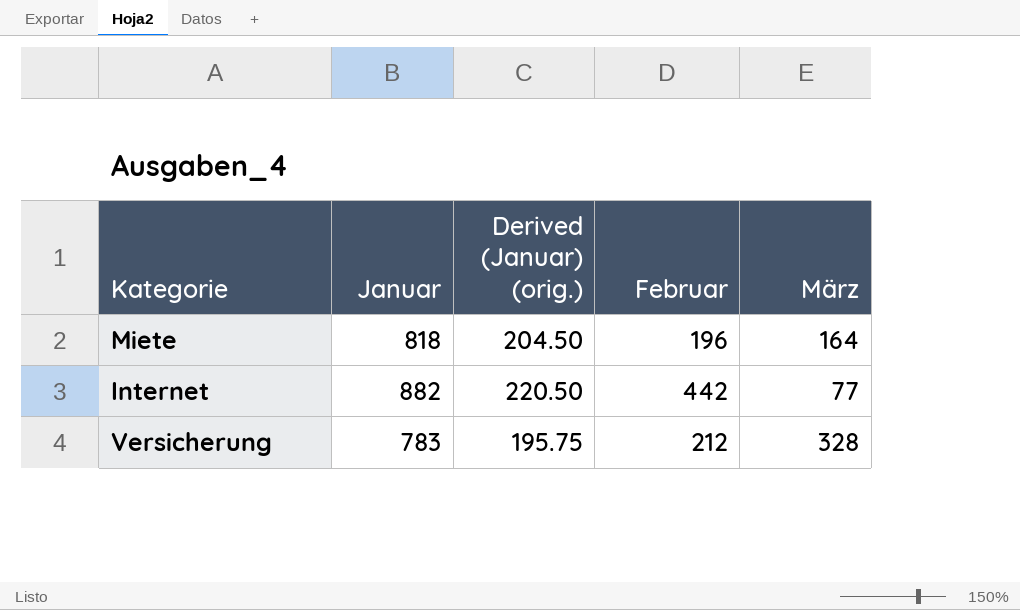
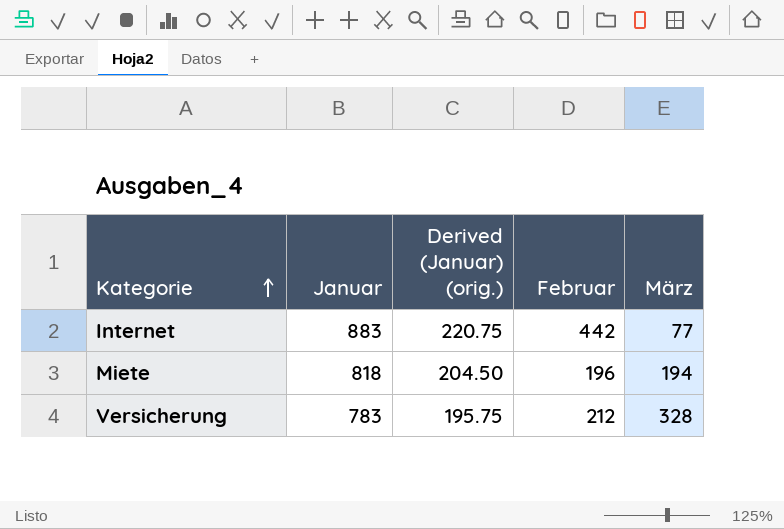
row order: none -> Kategorie ascending
Internet | Januar: 882 -> 883
Internet | Derived (Januar) (orig.): 220.50 -> 220.75
Miete | März: 164 -> 194

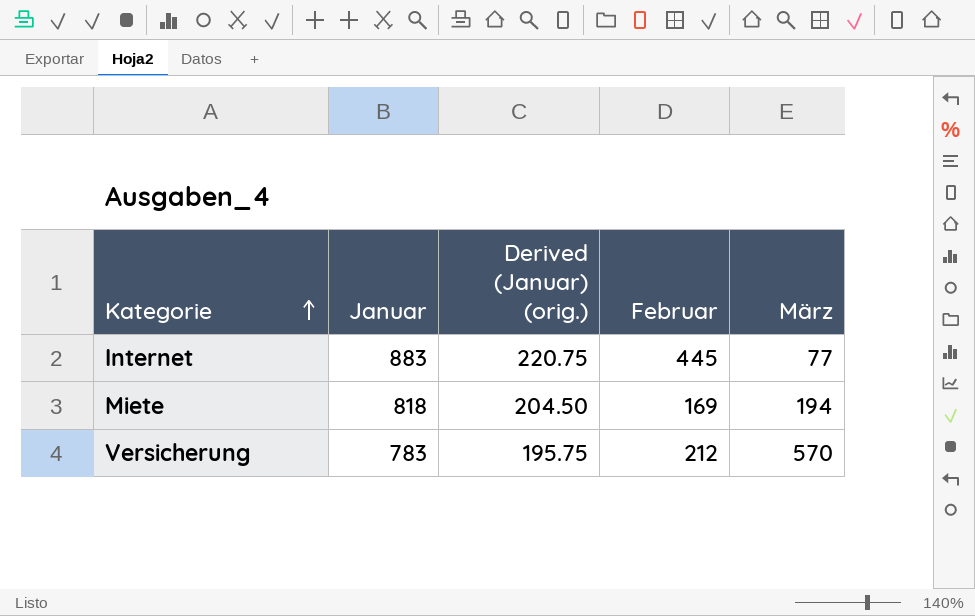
Internet | Februar: 442 -> 445
Miete | Februar: 196 -> 169
Versicherung | März: 328 -> 570

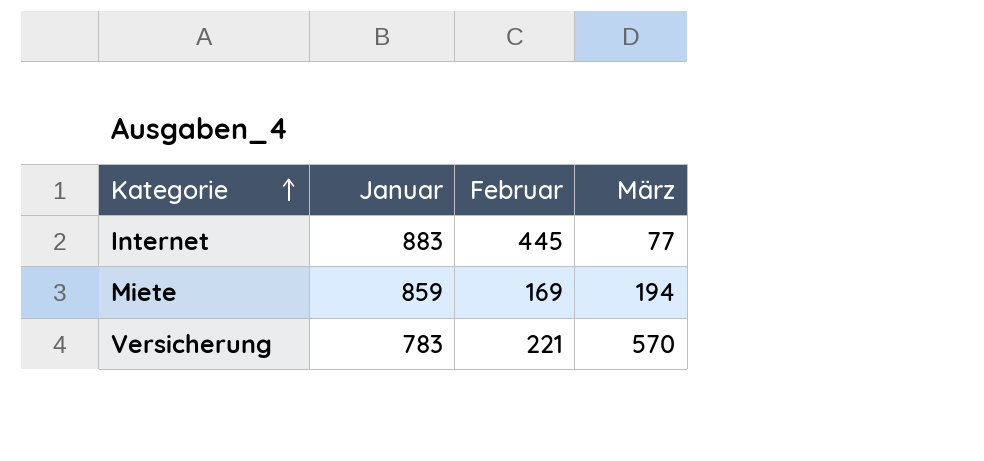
column Derived (Januar) (orig.) | formula: [Januar] * 0.25 -> none
Miete | Januar: 818 -> 859
Versicherung | Februar: 212 -> 221

